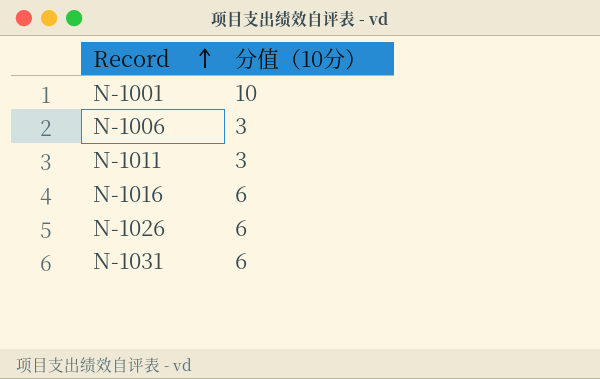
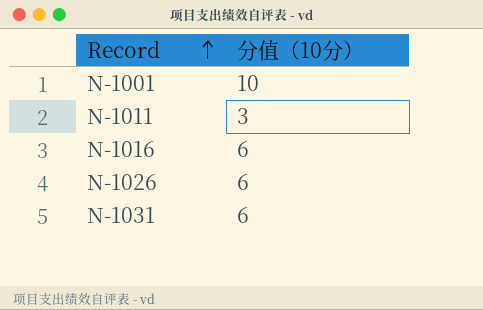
row N-1006: 3 -> none

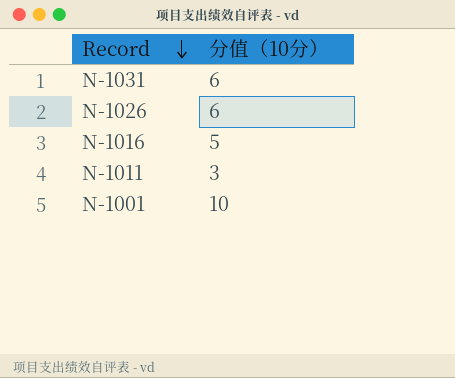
row order: Record ascending -> Record descending
N-1016 | 分值（10分）: 6 -> 5

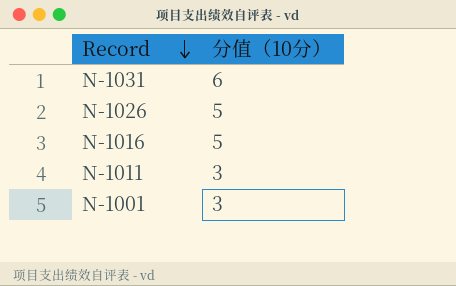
N-1026 | 分值（10分）: 6 -> 5
N-1001 | 分值（10分）: 10 -> 3

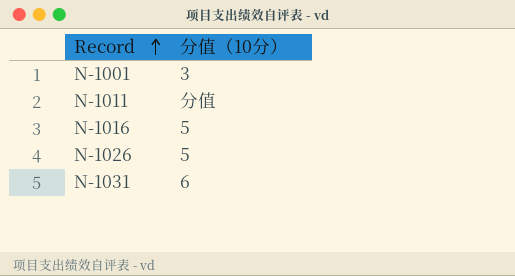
row order: Record descending -> Record ascending
N-1011 | 分值（10分）: 3 -> 分值

